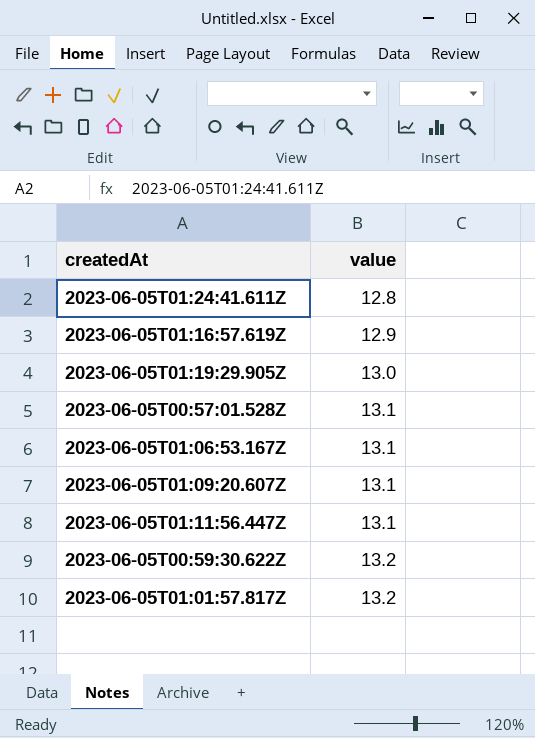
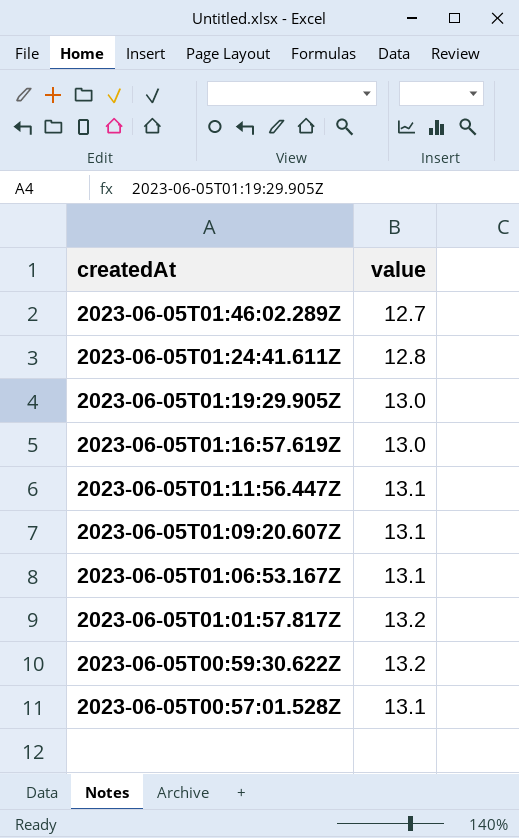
row order: value ascending -> createdAt descending
row 2023-06-05T01:46:02.289Z: none -> 12.7
2023-06-05T01:16:57.619Z | value: 12.9 -> 13.0

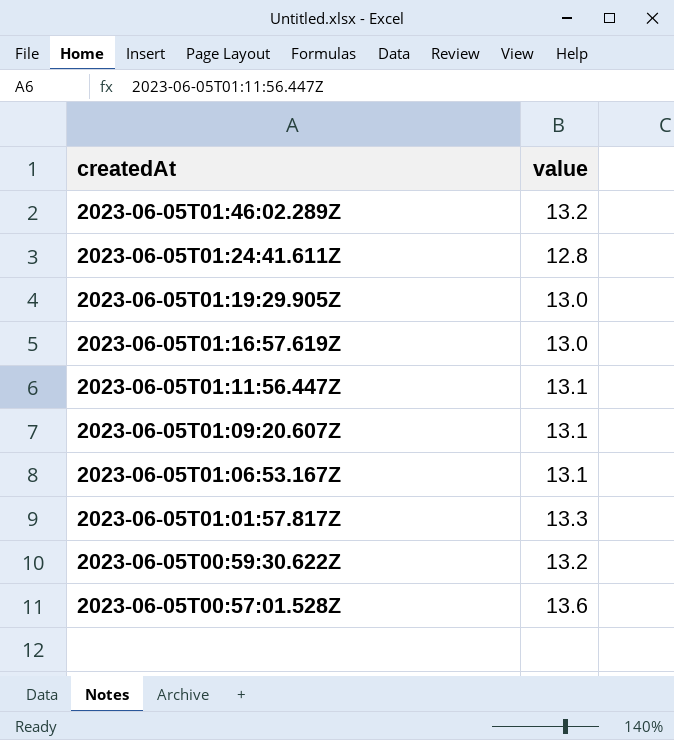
2023-06-05T01:46:02.289Z | value: 12.7 -> 13.2
2023-06-05T01:01:57.817Z | value: 13.2 -> 13.3
2023-06-05T00:57:01.528Z | value: 13.1 -> 13.6

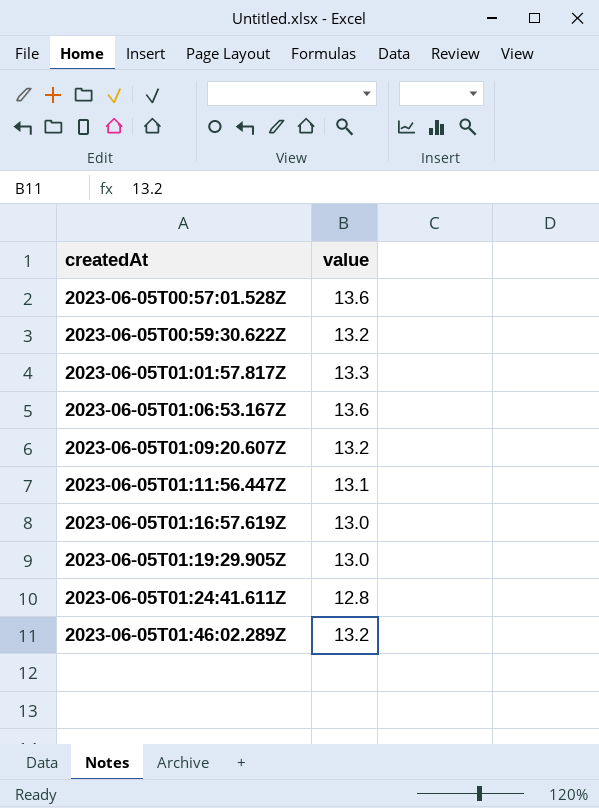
row order: createdAt descending -> createdAt ascending
2023-06-05T01:06:53.167Z | value: 13.1 -> 13.6
2023-06-05T01:09:20.607Z | value: 13.1 -> 13.2

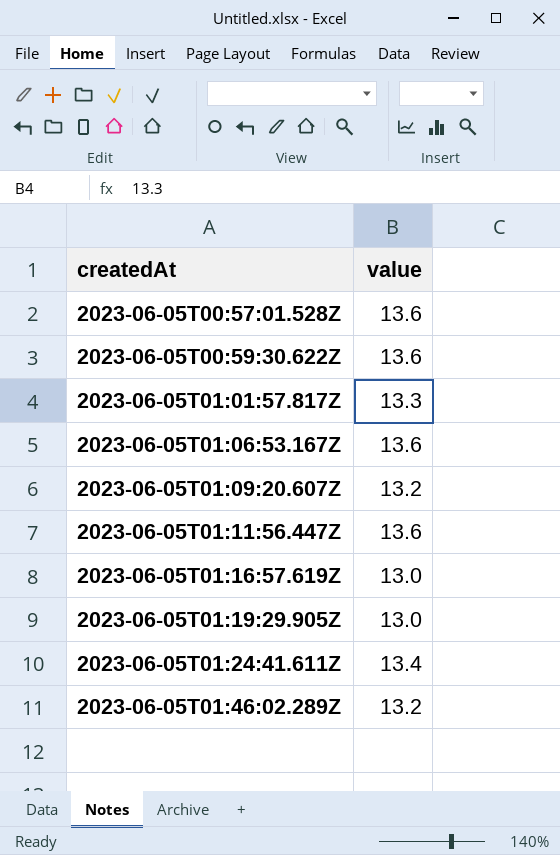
2023-06-05T00:59:30.622Z | value: 13.2 -> 13.6
2023-06-05T01:11:56.447Z | value: 13.1 -> 13.6
2023-06-05T01:24:41.611Z | value: 12.8 -> 13.4

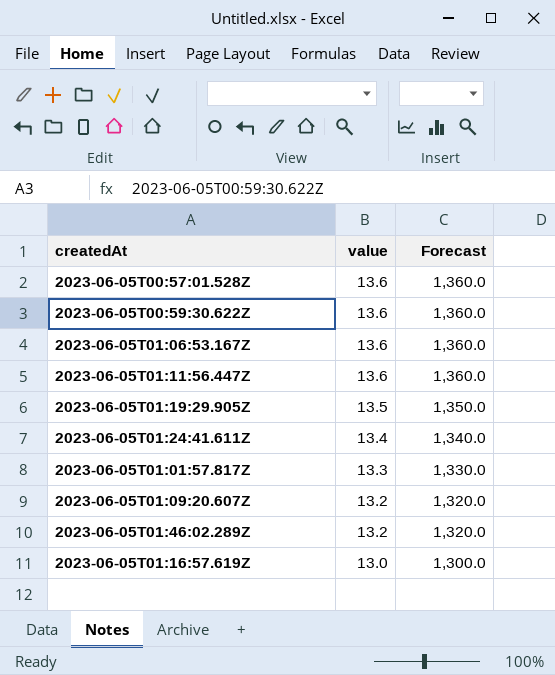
row order: createdAt ascending -> value descending
column Forecast | formula: none -> [value] * 100
2023-06-05T01:19:29.905Z | value: 13.0 -> 13.5

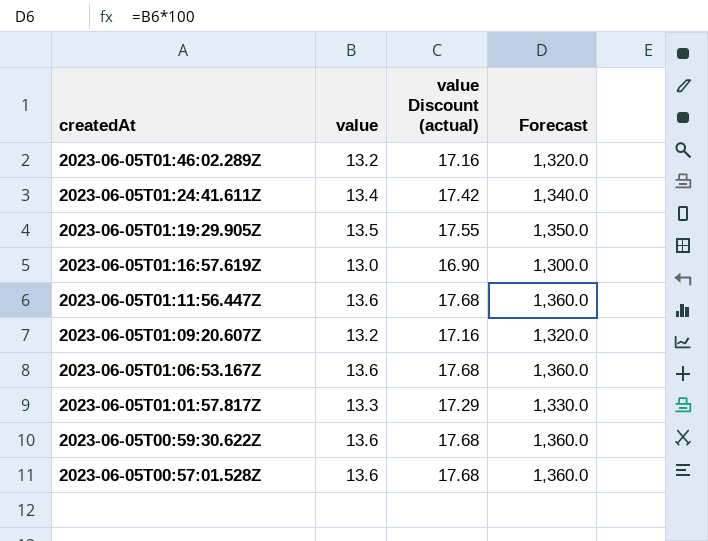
row order: value descending -> createdAt descending
column value Discount (actual) | formula: none -> [value] * 1.3

